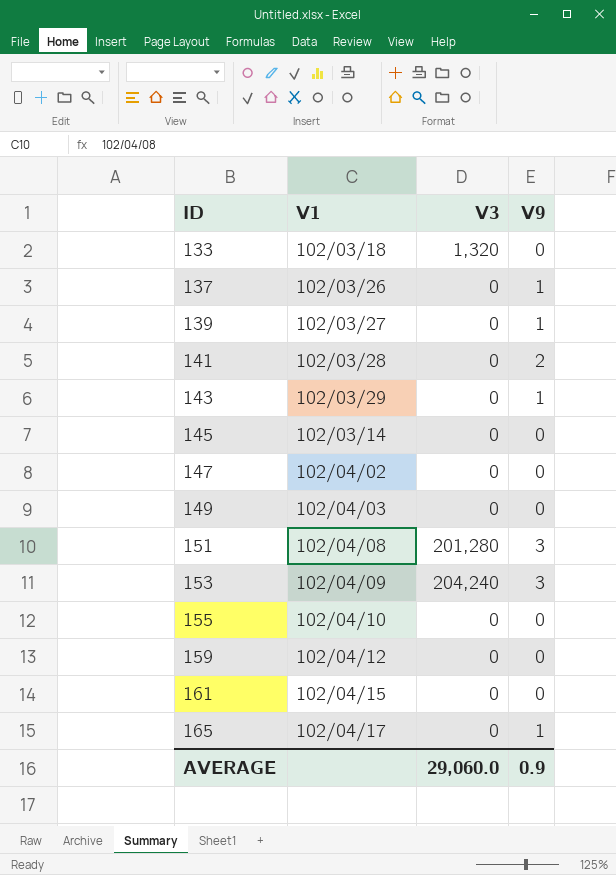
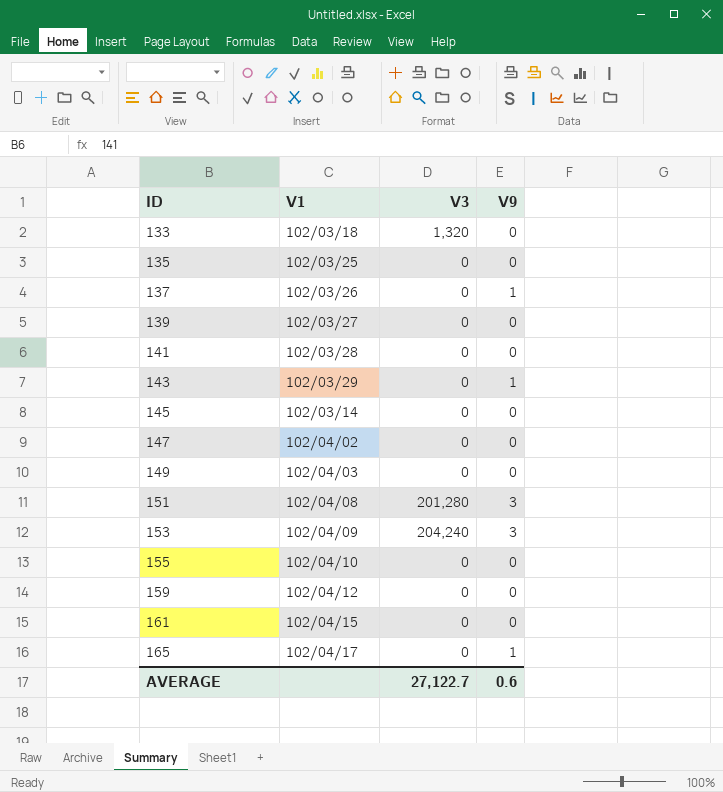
row 135: none -> 102/03/25 | 0 | 0
139 | V9: 1 -> 0
141 | V9: 2 -> 0
AVERAGE | V3: 29,060.0 -> 27,122.7
AVERAGE | V9: 0.9 -> 0.6

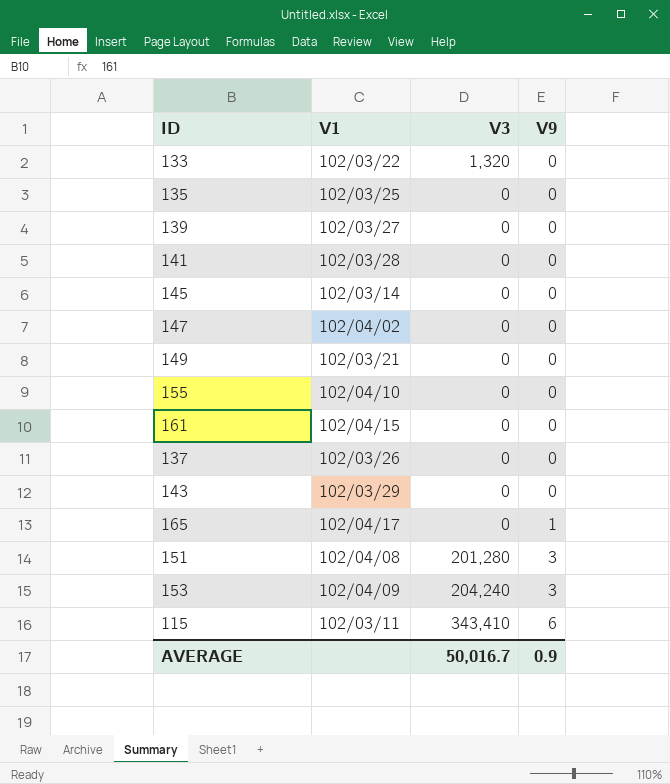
row order: ID ascending -> V9 ascending
row 159: 102/04/12 | 0 | 0 -> none
133 | V1: 102/03/18 -> 102/03/22
149 | V1: 102/04/03 -> 102/03/21
137 | V9: 1 -> 0
143 | V9: 1 -> 0
row 115: none -> 102/03/11 | 343,410 | 6
AVERAGE | V3: 27,122.7 -> 50,016.7
AVERAGE | V9: 0.6 -> 0.9

